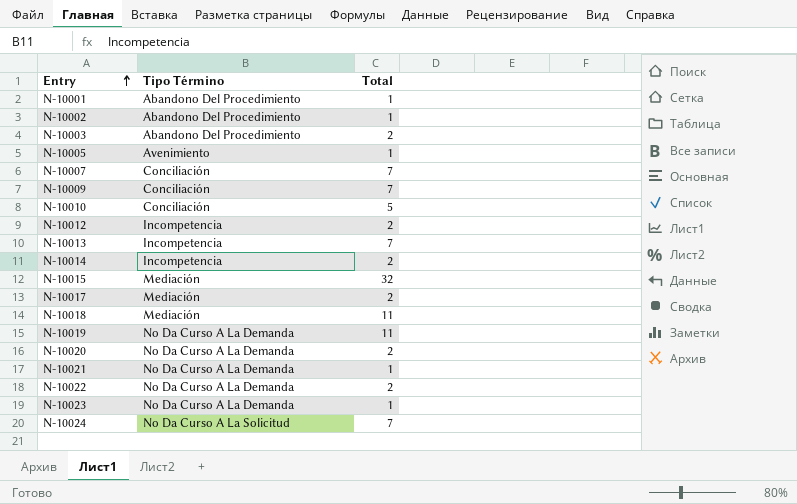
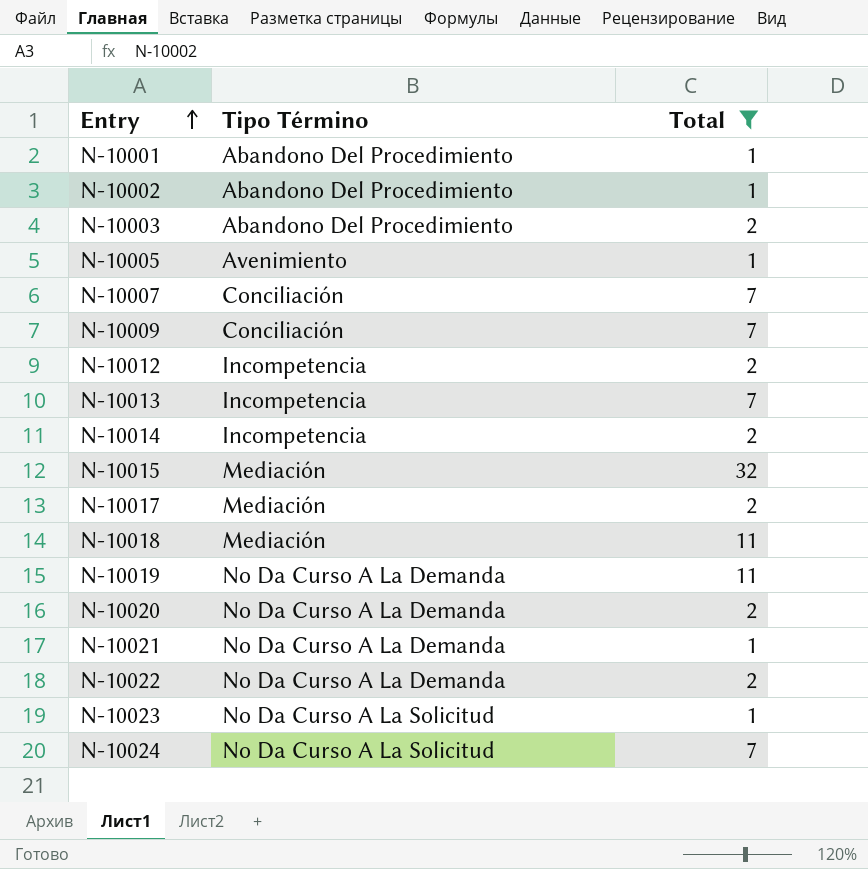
filter: none -> Total != 5
N-10023 | Tipo Término: No Da Curso A La Demanda -> No Da Curso A La Solicitud

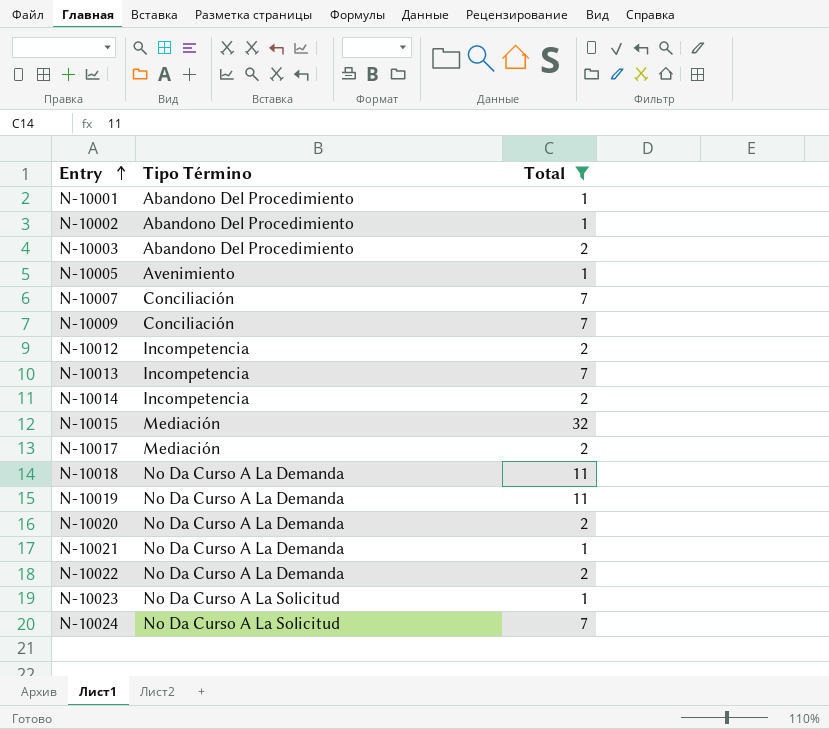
N-10018 | Tipo Término: Mediación -> No Da Curso A La Demanda

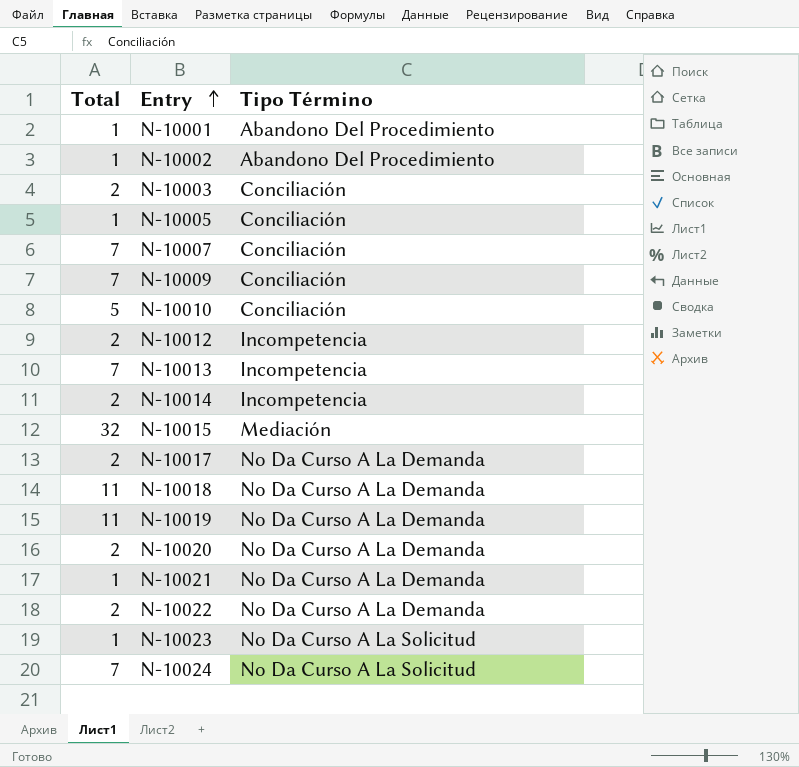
filter: Total != 5 -> none
column Total | position: 3 -> 1
N-10003 | Tipo Término: Abandono Del Procedimiento -> Conciliación
N-10005 | Tipo Término: Avenimiento -> Conciliación
N-10017 | Tipo Término: Mediación -> No Da Curso A La Demanda

